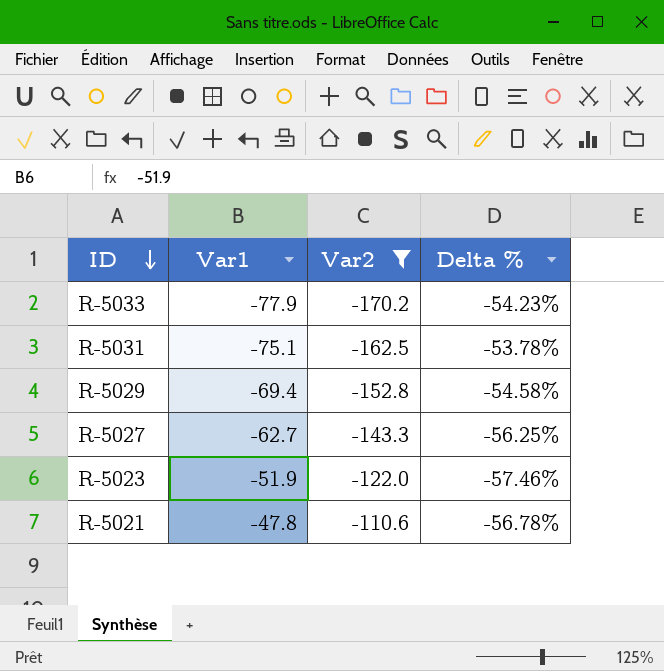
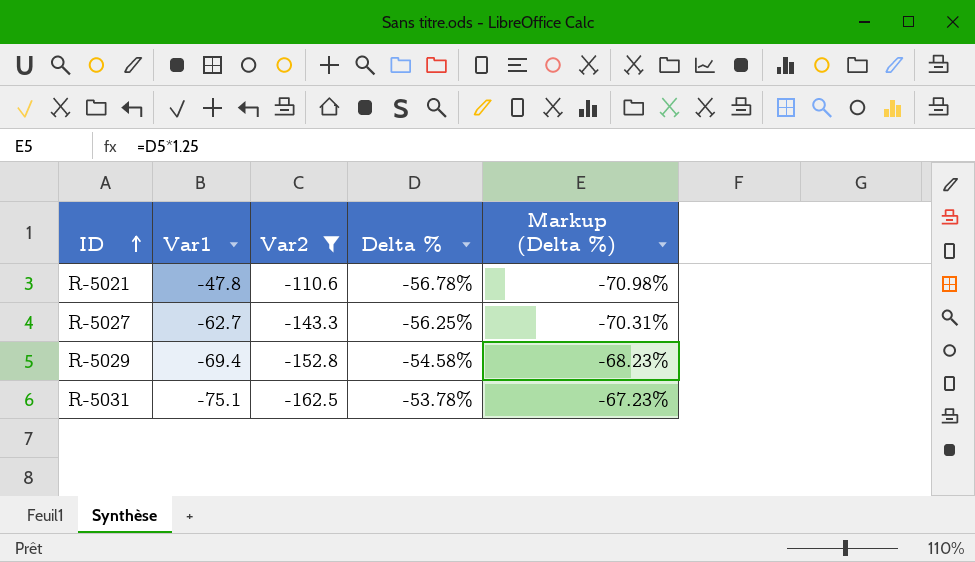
row order: ID descending -> ID ascending
column Markup (Delta %) | formula: none -> [Delta %] * 1.25
row R-5033: -77.9 | -170.2 | -54.23% -> none
row R-5023: -51.9 | -122.0 | -57.46% -> none

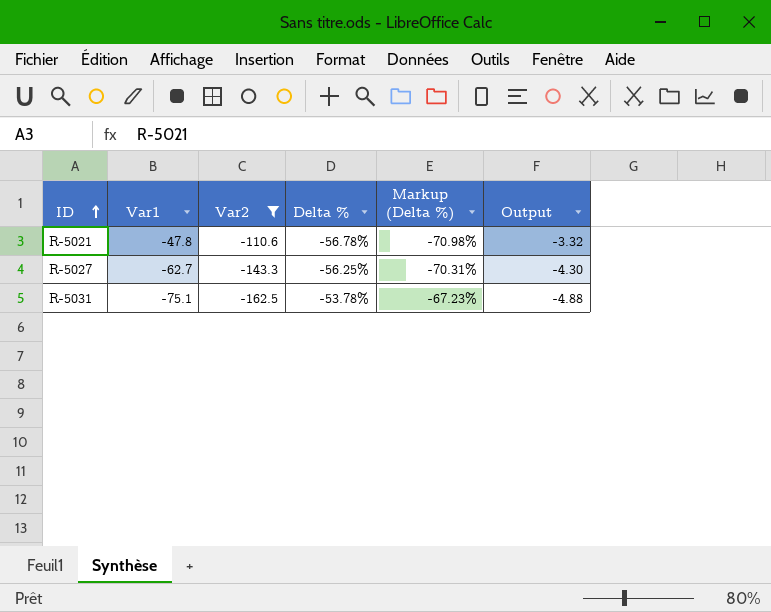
column Output | formula: none -> [Var2] * 0.03
row R-5029: -69.4 | -152.8 | -54.58% | -68.23% -> none

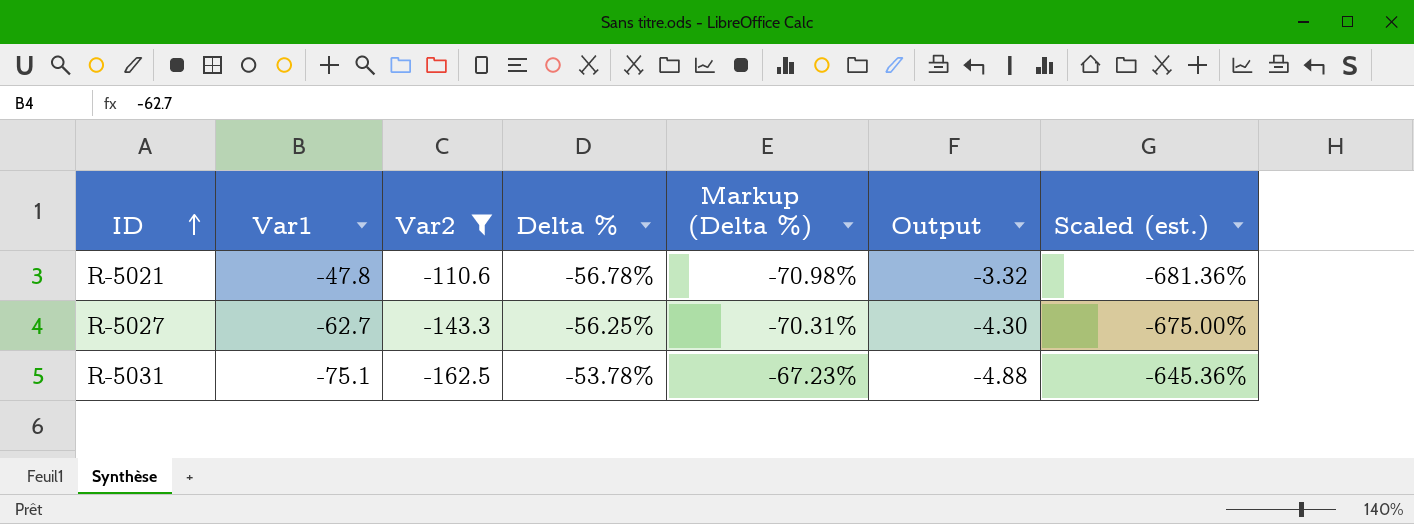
column Scaled (est.) | formula: none -> [Delta %] * 12

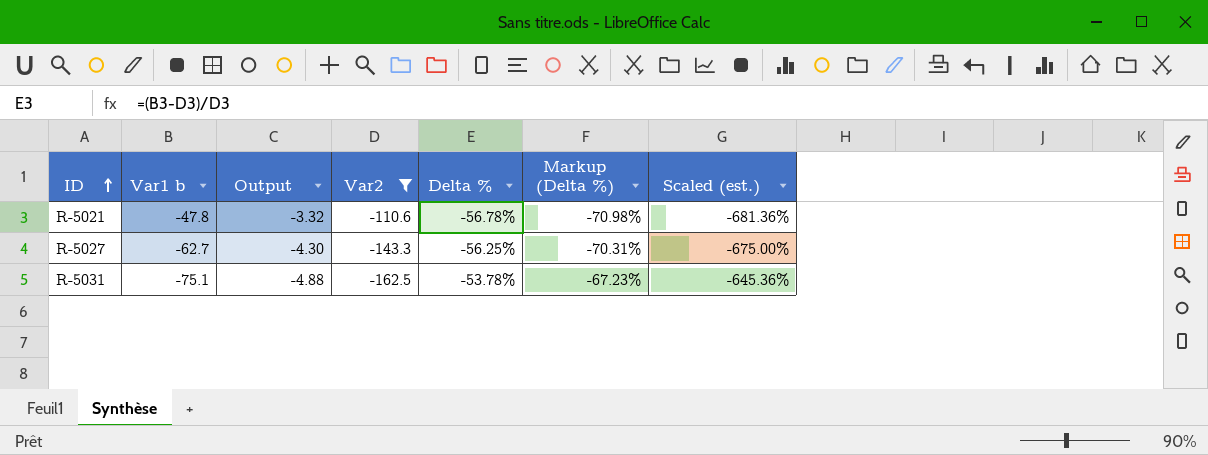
column name: Var1 -> Var1 b
column Output | position: 6 -> 3

